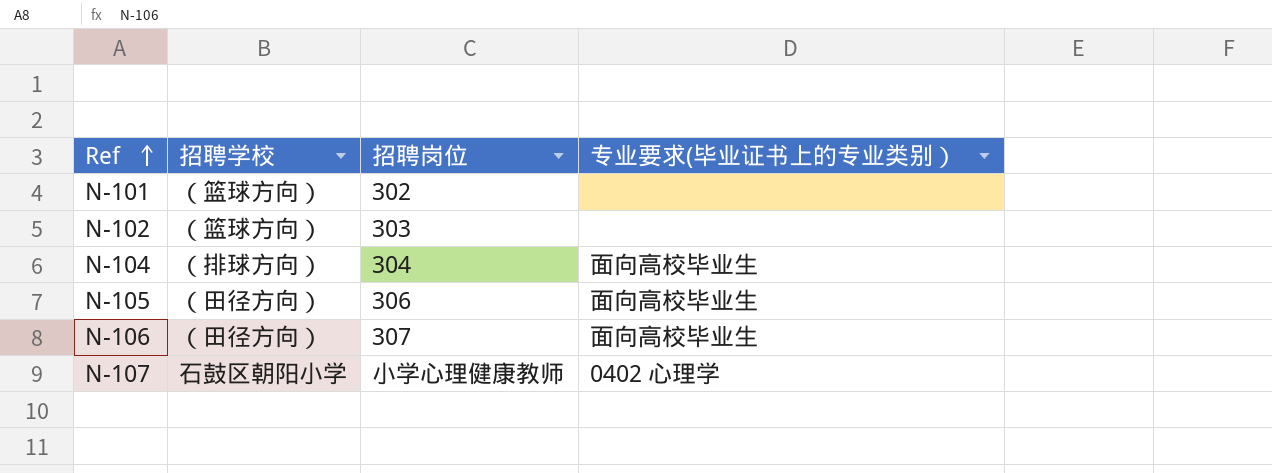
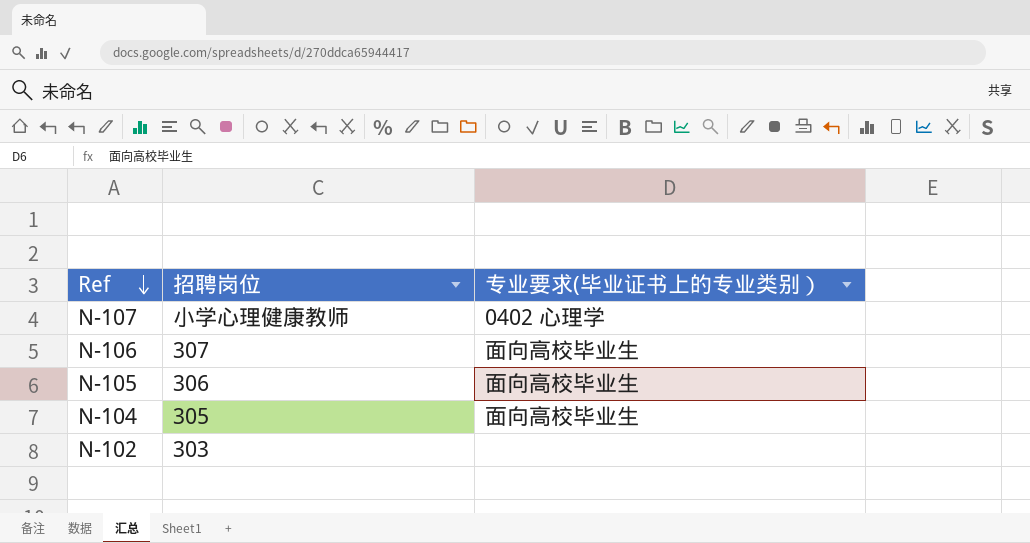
row order: Ref ascending -> Ref descending
column 招聘学校 | position: 2 -> none
row N-101: （篮球方向） | 302 | none -> none
N-104 | 招聘岗位: 304 -> 305

